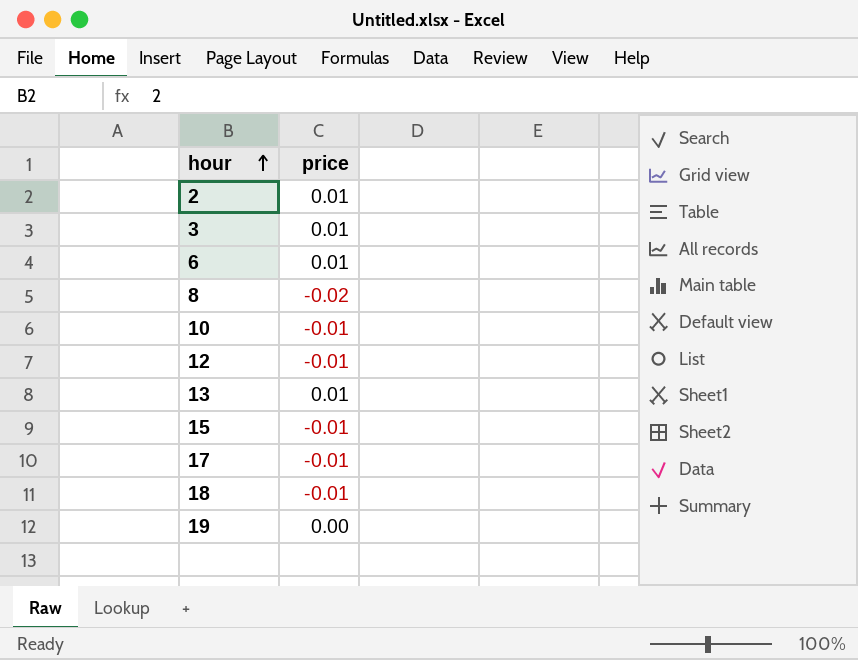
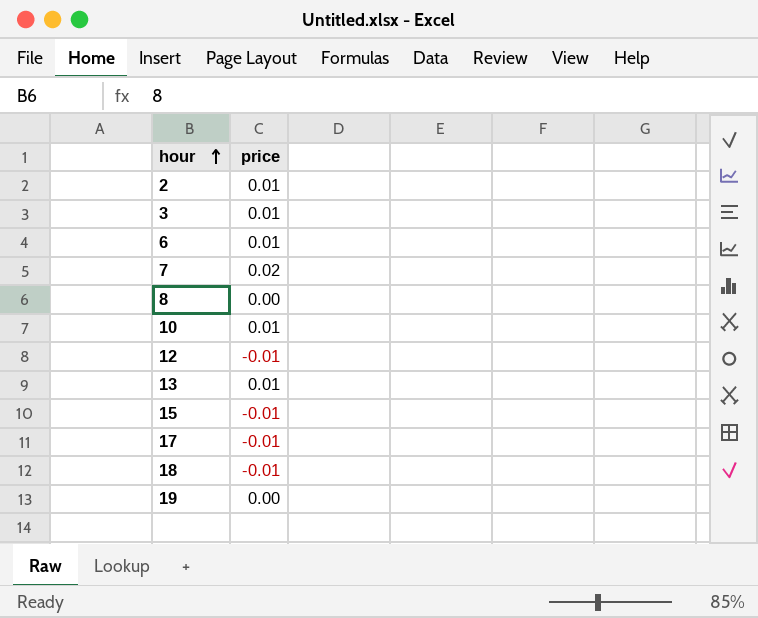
row 7: none -> 0.02
8 | price: -0.02 -> 0.00
10 | price: -0.01 -> 0.01

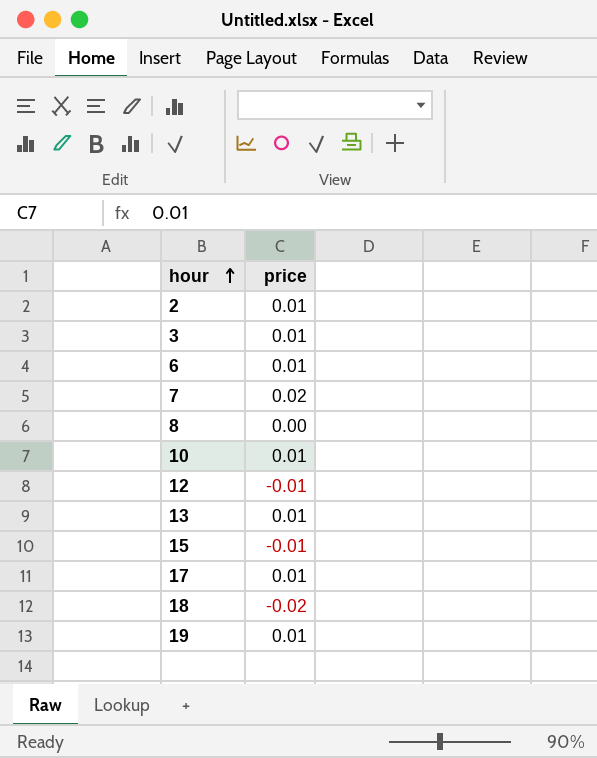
17 | price: -0.01 -> 0.01
18 | price: -0.01 -> -0.02
19 | price: 0.00 -> 0.01

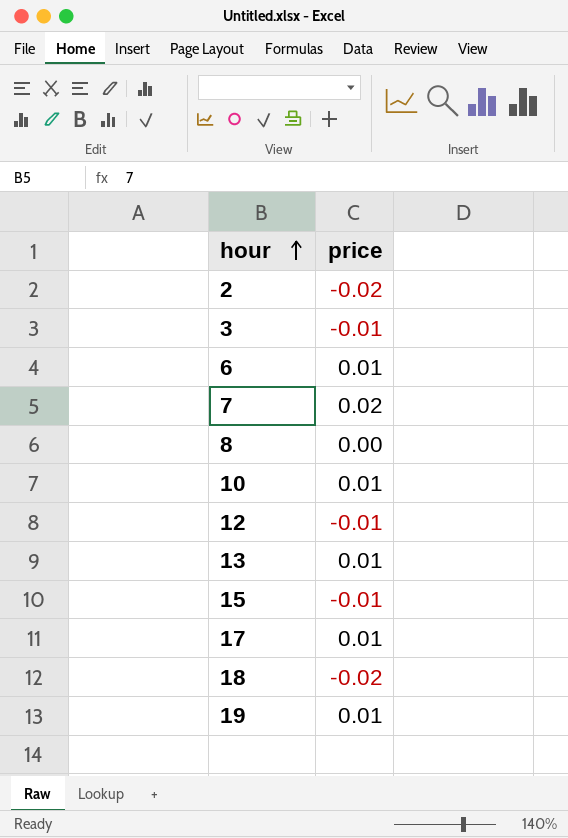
2 | price: 0.01 -> -0.02
3 | price: 0.01 -> -0.01

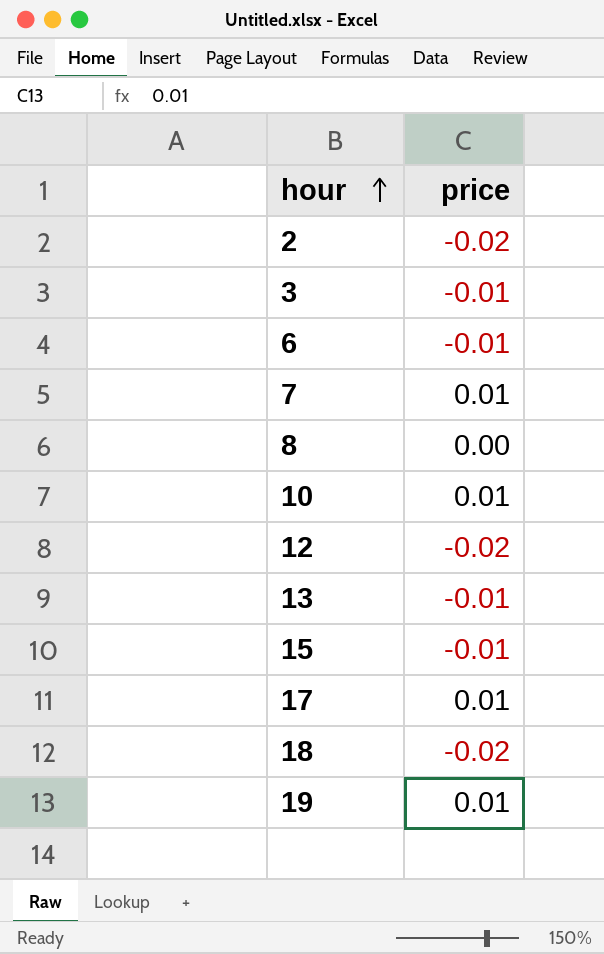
6 | price: 0.01 -> -0.01
7 | price: 0.02 -> 0.01
12 | price: -0.01 -> -0.02
13 | price: 0.01 -> -0.01

